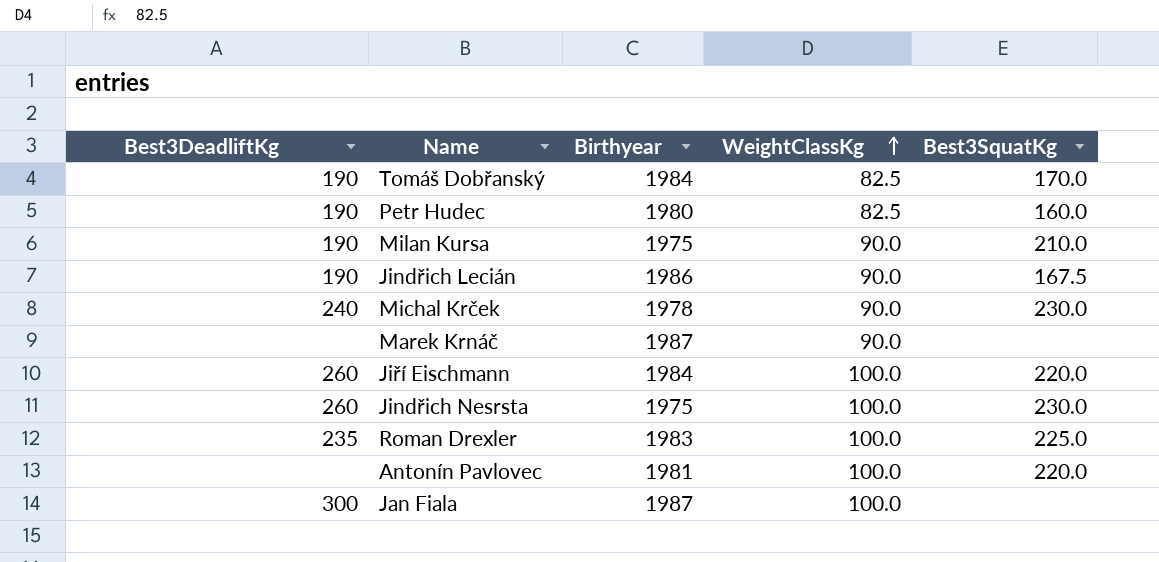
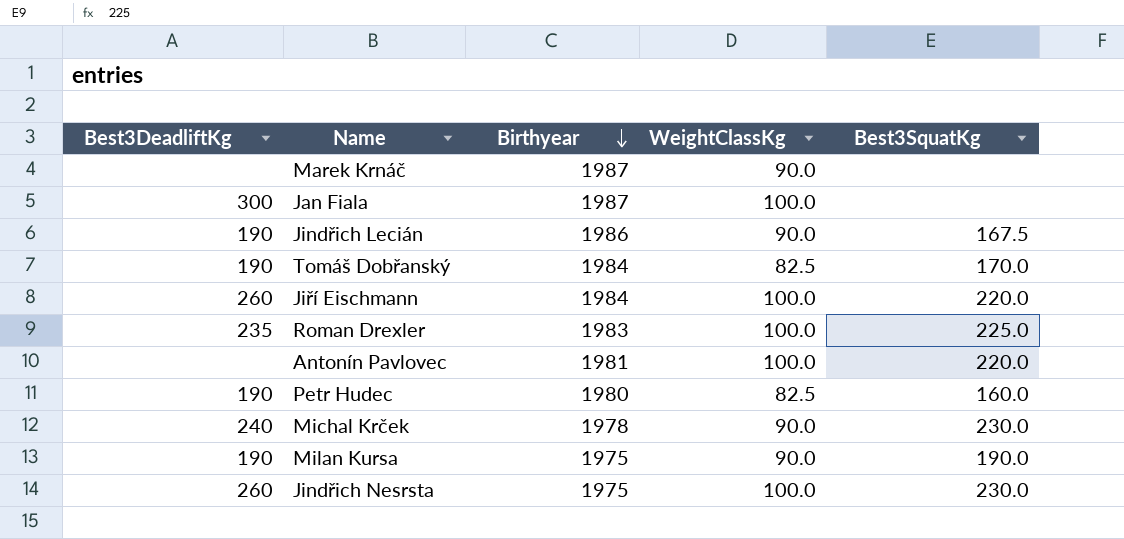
row order: WeightClassKg ascending -> Birthyear descending
Milan Kursa | Best3SquatKg: 210.0 -> 190.0

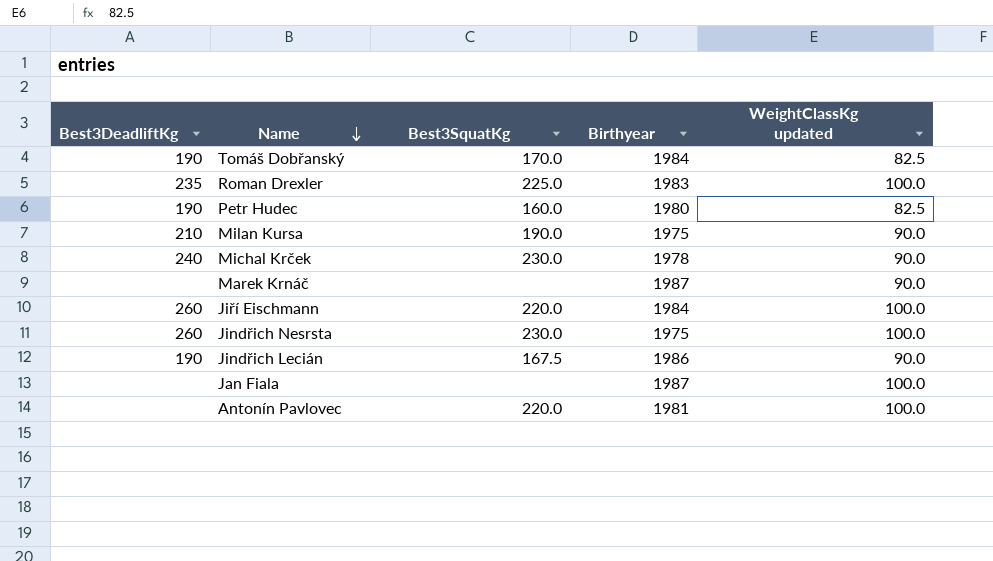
row order: Birthyear descending -> Name descending
column Best3SquatKg | position: 5 -> 3
column name: WeightClassKg -> WeightClassKg updated
Milan Kursa | Best3DeadliftKg: 190 -> 210
Jan Fiala | Best3DeadliftKg: 300 -> none

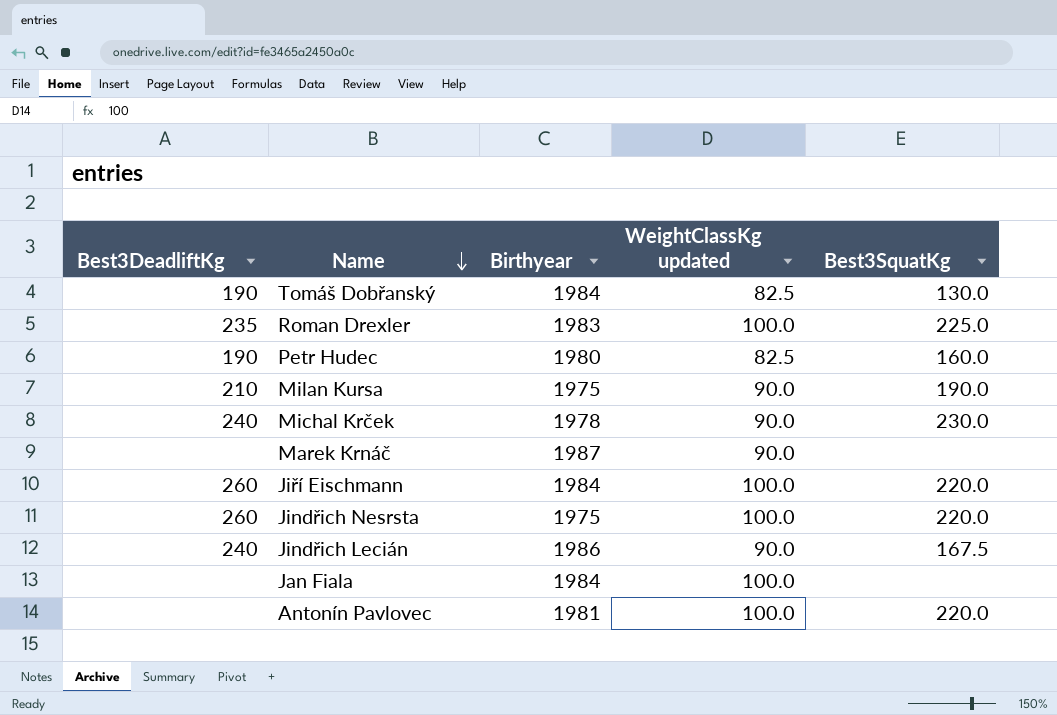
column Best3SquatKg | position: 3 -> 5
Tomáš Dobřanský | Best3SquatKg: 170.0 -> 130.0
Jindřich Nesrsta | Best3SquatKg: 230.0 -> 220.0
Jindřich Lecián | Best3DeadliftKg: 190 -> 240
Jan Fiala | Birthyear: 1987 -> 1984

